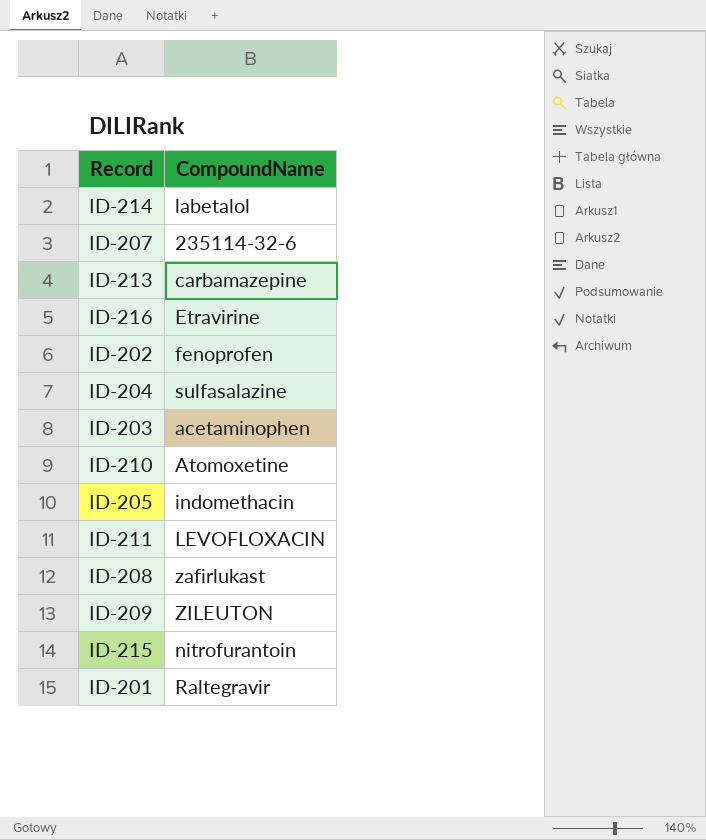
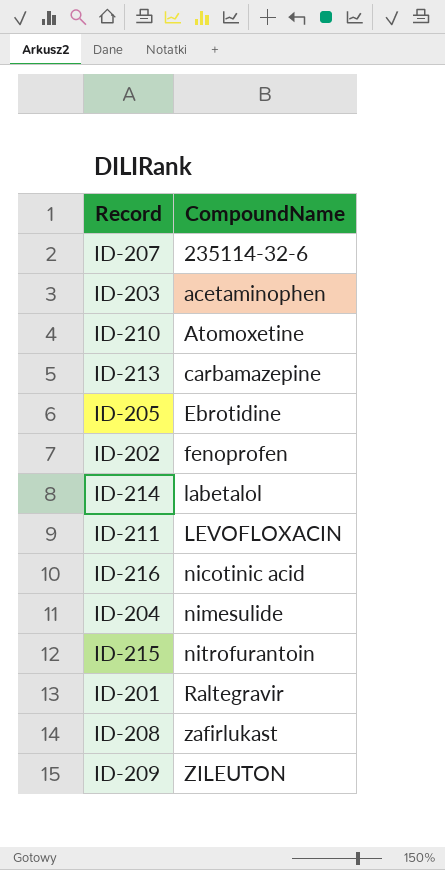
row order: none -> CompoundName ascending
ID-205 | CompoundName: indomethacin -> Ebrotidine
ID-216 | CompoundName: Etravirine -> nicotinic acid
ID-204 | CompoundName: sulfasalazine -> nimesulide

